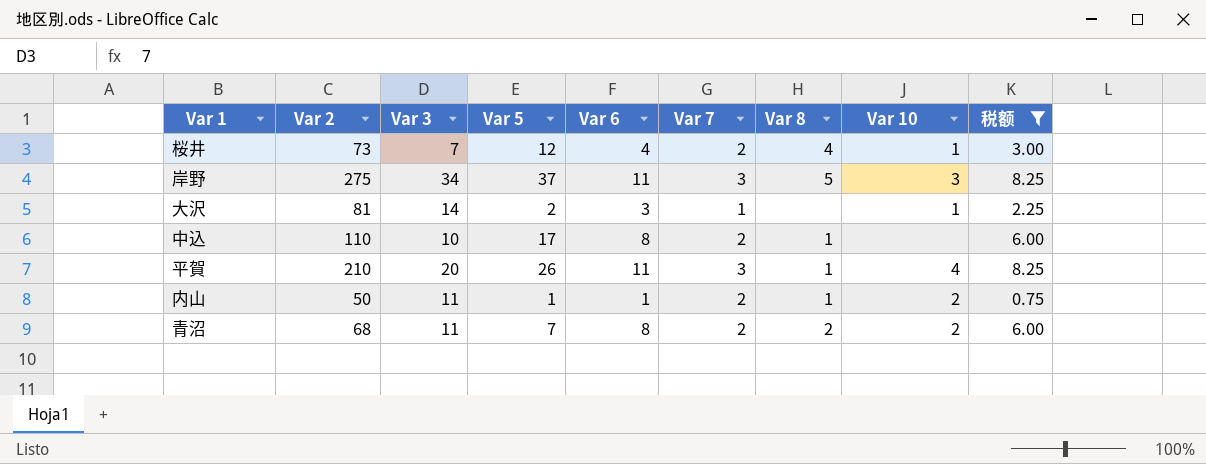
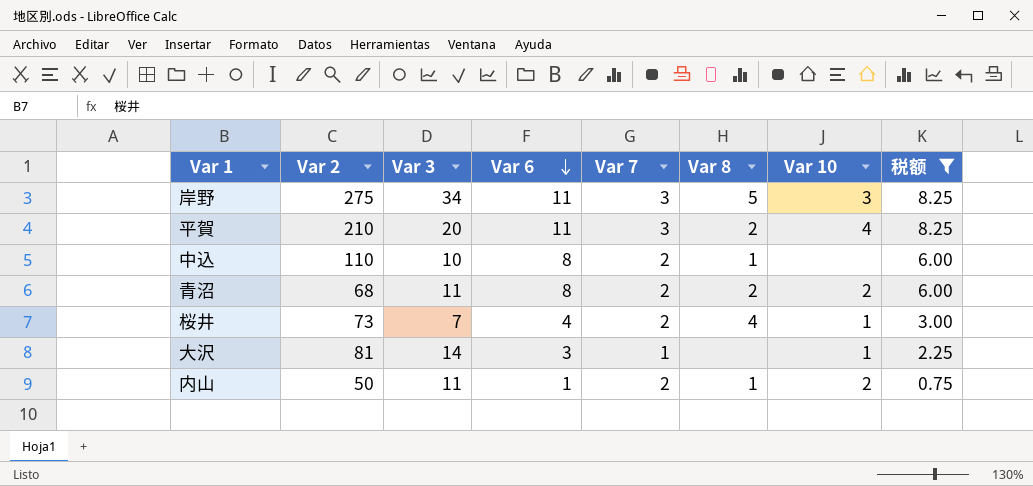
row order: none -> Var 6 descending
column Var 5 | position: 4 -> none
平賀 | Var 8: 1 -> 2

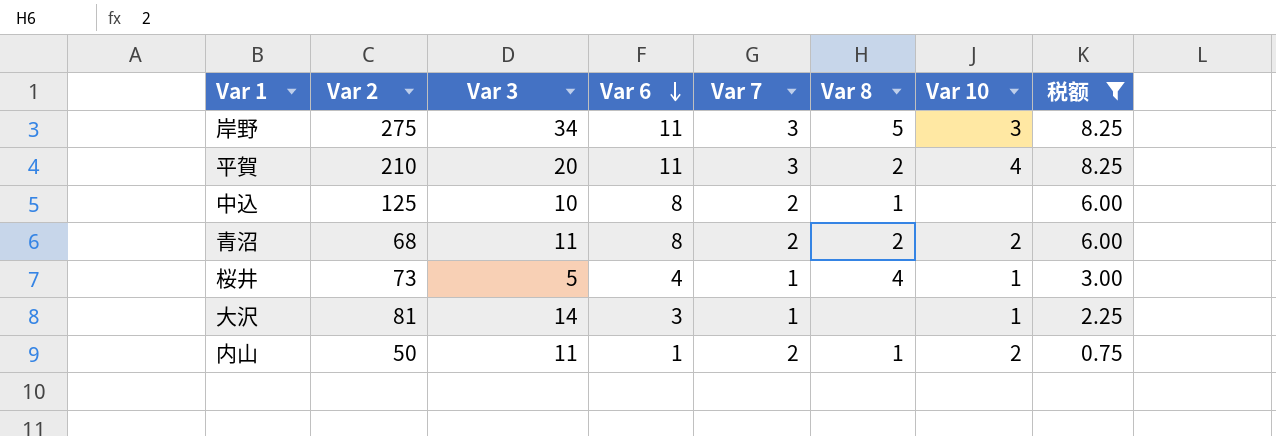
中込 | Var 2: 110 -> 125
桜井 | Var 3: 7 -> 5
桜井 | Var 7: 2 -> 1

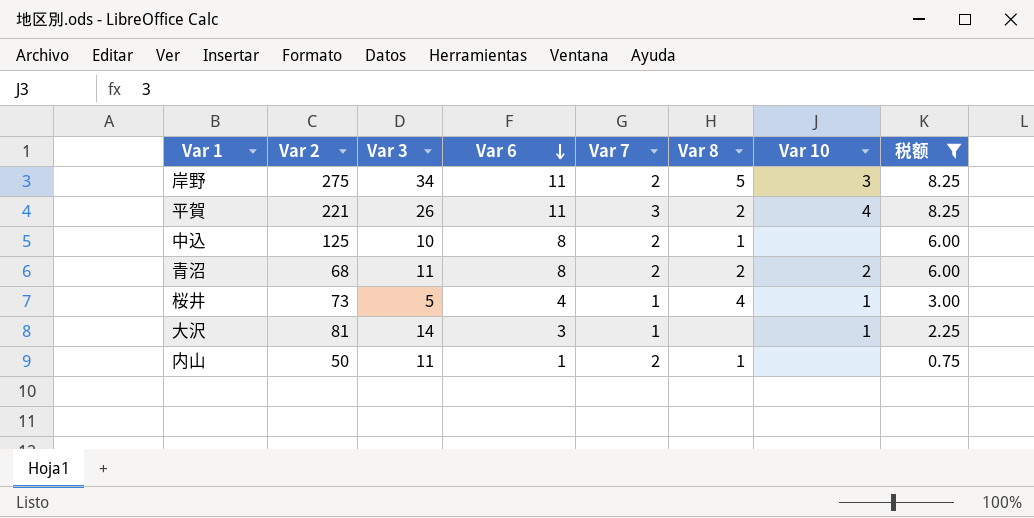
岸野 | Var 7: 3 -> 2
平賀 | Var 2: 210 -> 221
平賀 | Var 3: 20 -> 26
内山 | Var 10: 2 -> none

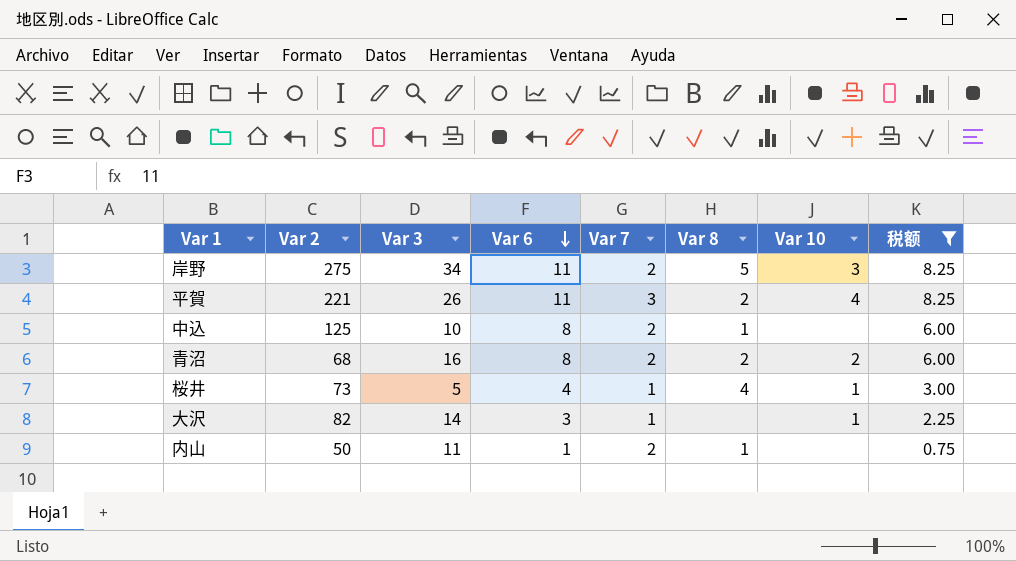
青沼 | Var 3: 11 -> 16
大沢 | Var 2: 81 -> 82

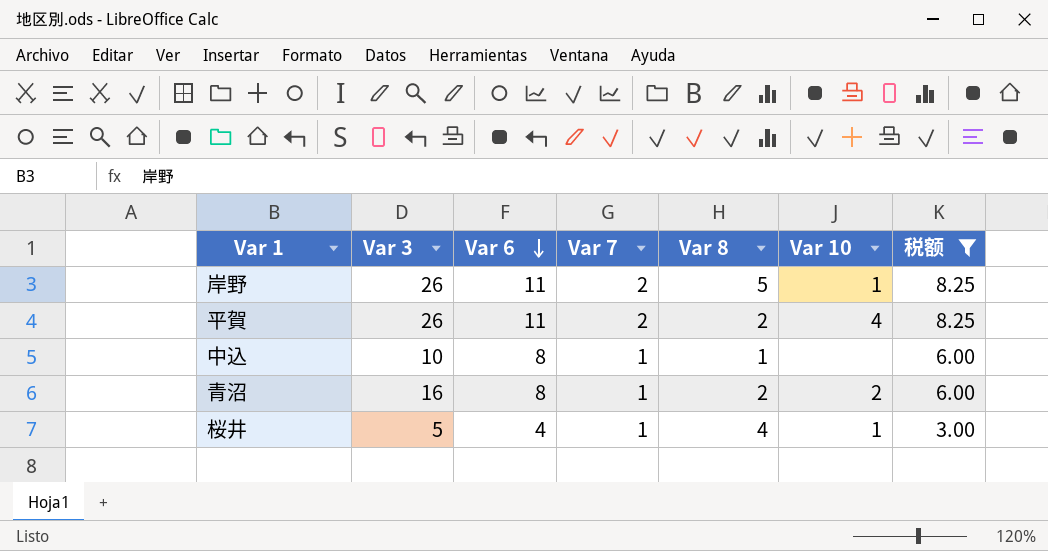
column Var 2 | position: 2 -> none
row 大沢: 82 | 14 | 3 | 1 | none | 1 | 2.25 -> none
row 内山: 50 | 11 | 1 | 2 | 1 | none | 0.75 -> none
岸野 | Var 3: 34 -> 26
岸野 | Var 10: 3 -> 1
平賀 | Var 7: 3 -> 2
中込 | Var 7: 2 -> 1
青沼 | Var 7: 2 -> 1

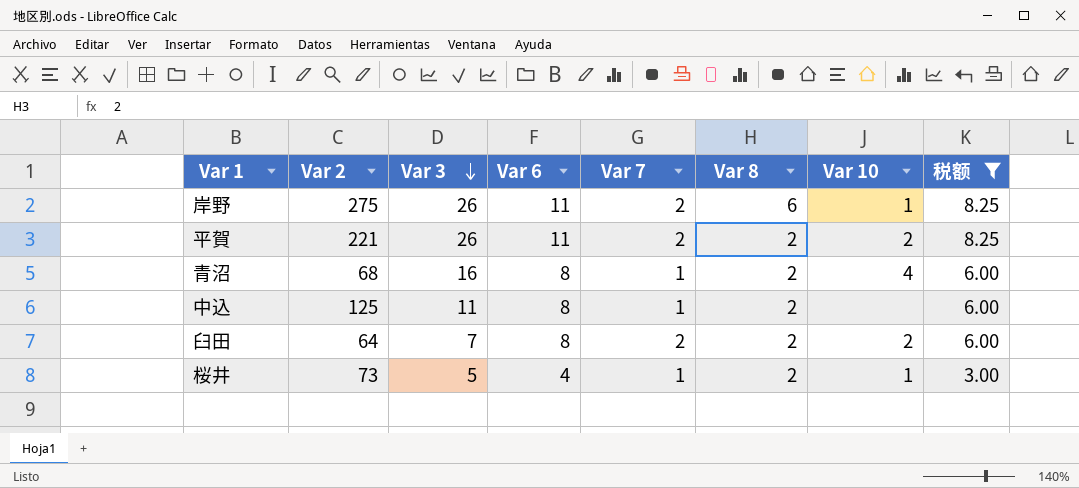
row order: Var 6 descending -> Var 3 descending
column Var 2 | position: none -> 2
岸野 | Var 8: 5 -> 6
平賀 | Var 10: 4 -> 2
青沼 | Var 10: 2 -> 4
中込 | Var 3: 10 -> 11
中込 | Var 8: 1 -> 2
row 臼田: none -> 64 | 7 | 8 | 2 | 2 | 2 | 6.00
桜井 | Var 8: 4 -> 2

